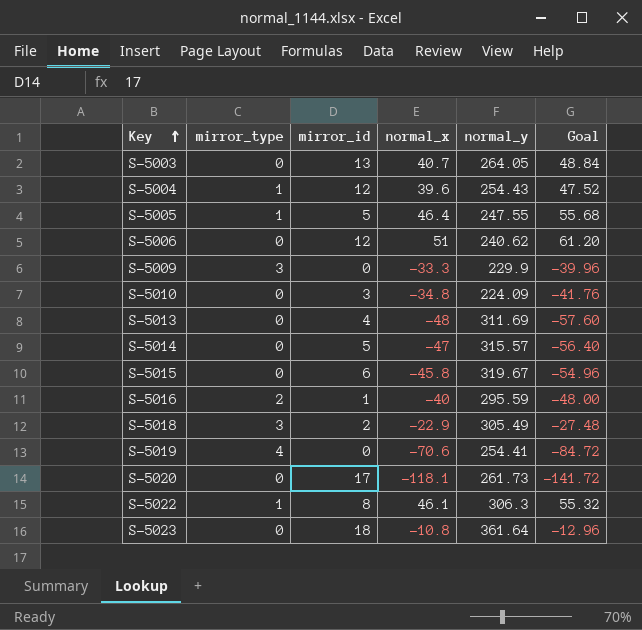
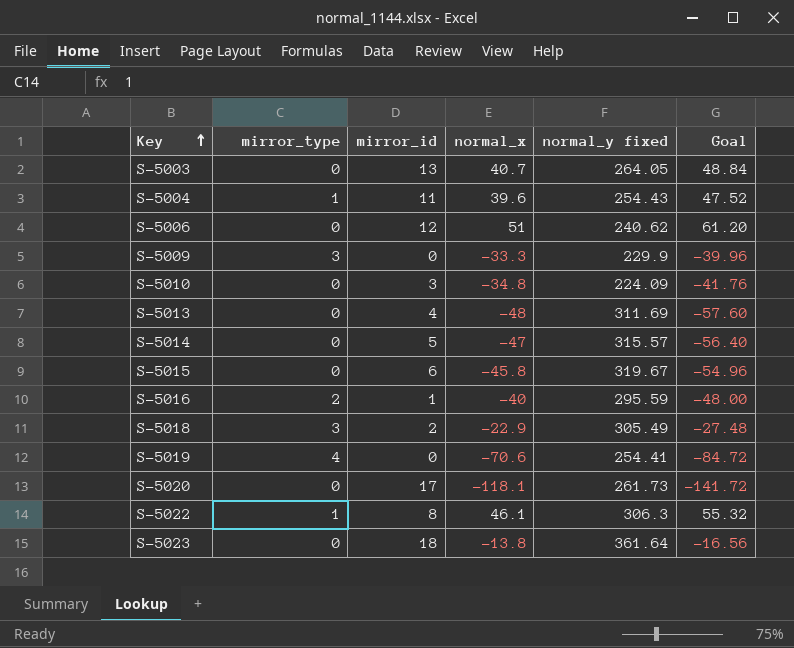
column name: normal_y -> normal_y fixed
row S-5005: 1 | 5 | 46.4 | 247.55 | 55.68 -> none
S-5004 | mirror_id: 12 -> 11
S-5023 | normal_x: -10.8 -> -13.8
S-5023 | Goal: -12.96 -> -16.56

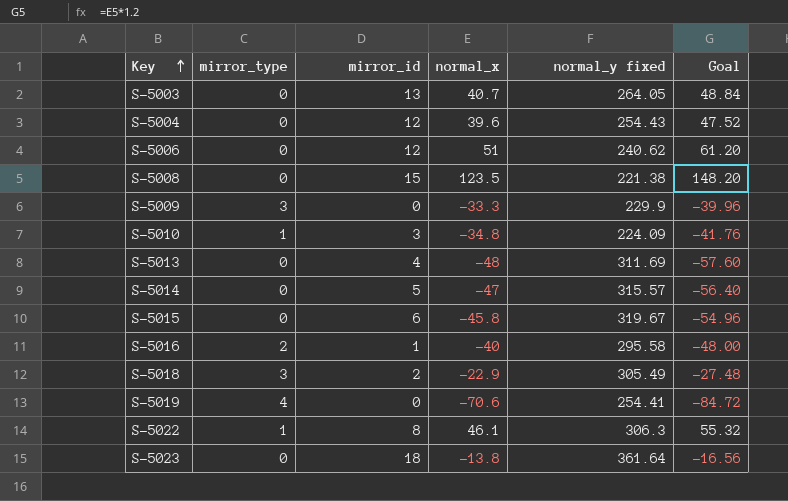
row S-5020: 0 | 17 | -118.1 | 261.73 | -141.72 -> none
S-5004 | mirror_type: 1 -> 0
S-5004 | mirror_id: 11 -> 12
row S-5008: none -> 0 | 15 | 123.5 | 221.38 | 148.20
S-5010 | mirror_type: 0 -> 1
S-5016 | normal_y fixed: 295.59 -> 295.58

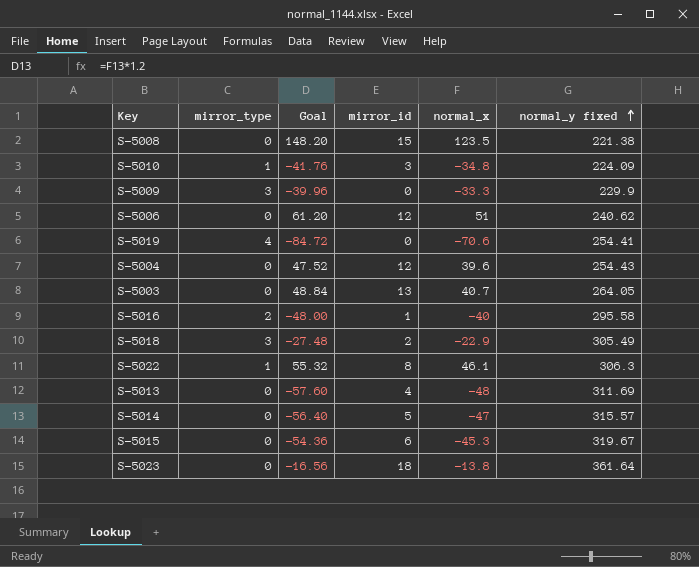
row order: Key ascending -> normal_y fixed ascending
column Goal | position: 6 -> 3
S-5015 | Goal: -54.96 -> -54.36
S-5015 | normal_x: -45.8 -> -45.3

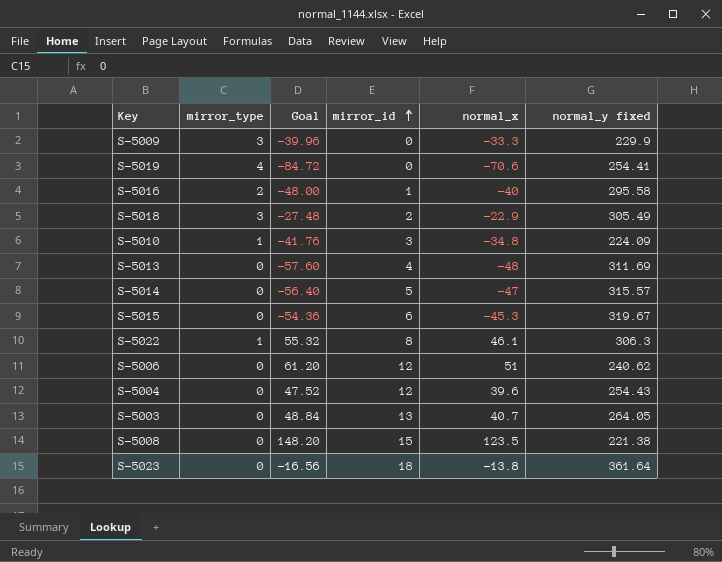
row order: normal_y fixed ascending -> mirror_id ascending

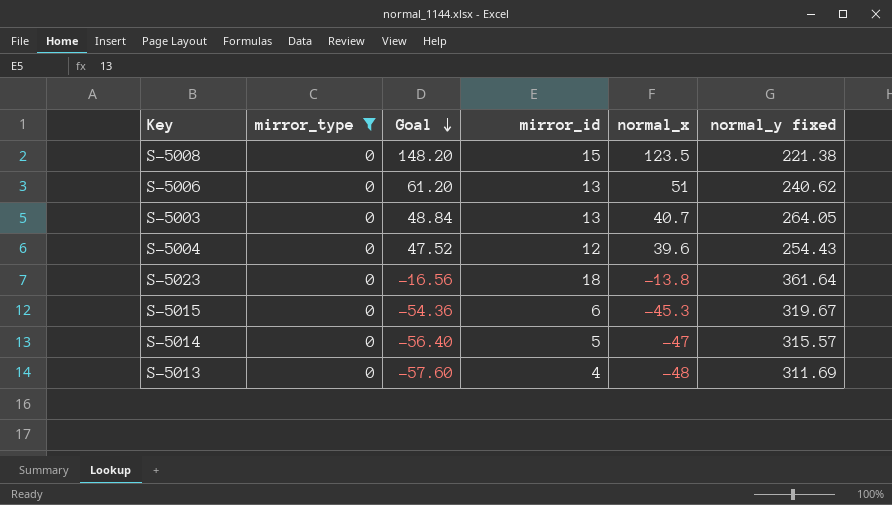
filter: none -> mirror_type = 0
row order: mirror_id ascending -> Goal descending
S-5006 | mirror_id: 12 -> 13

